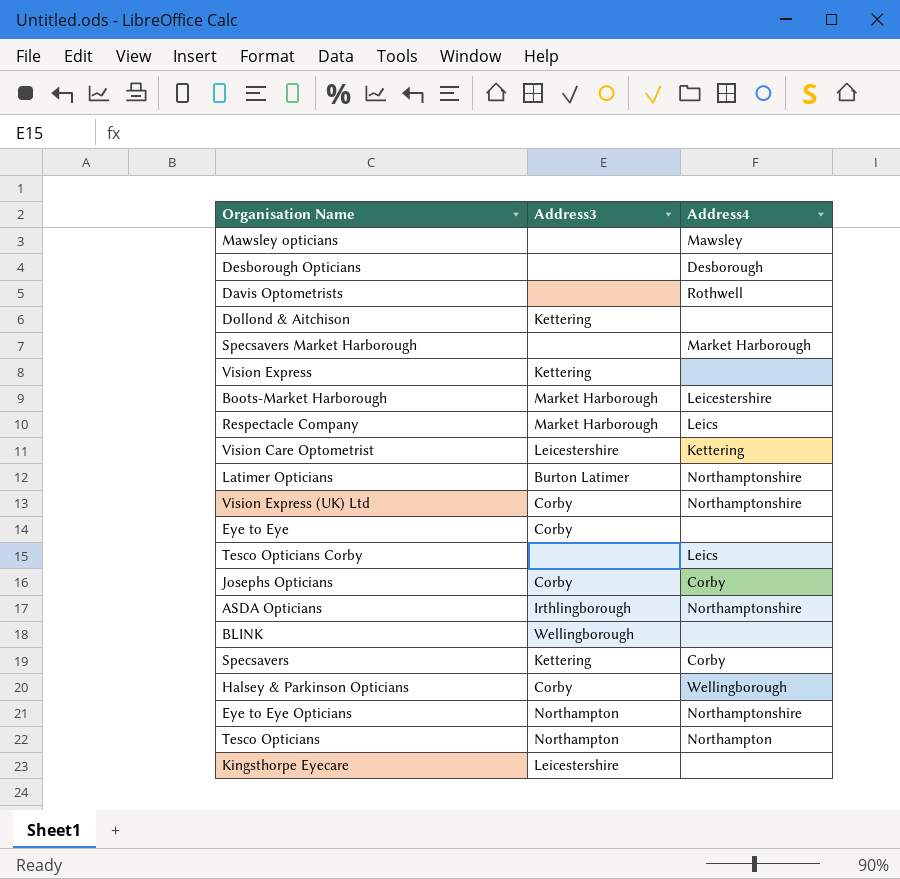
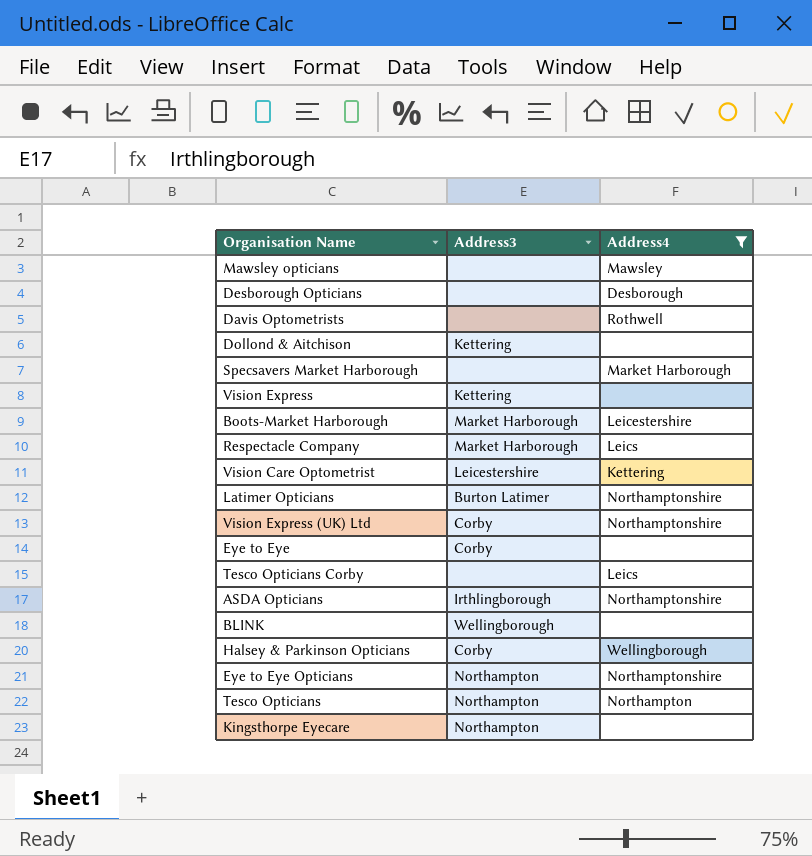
filter: none -> Address4 != Corby
Kingsthorpe Eyecare | Address3: Leicestershire -> Northampton

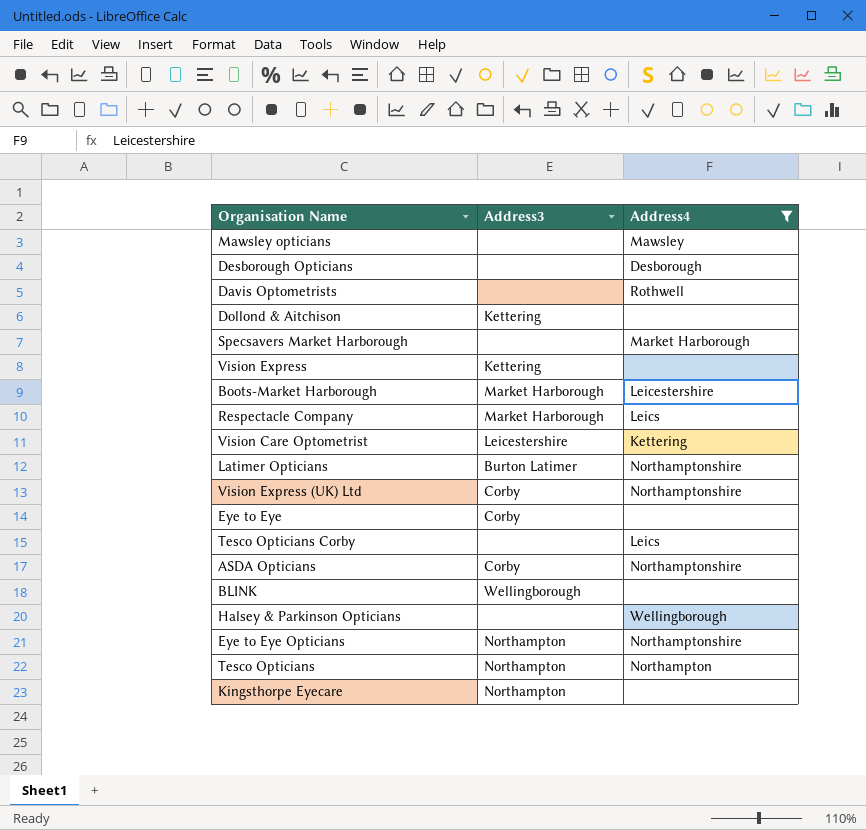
ASDA Opticians | Address3: Irthlingborough -> Corby
Halsey & Parkinson Opticians | Address3: Corby -> none

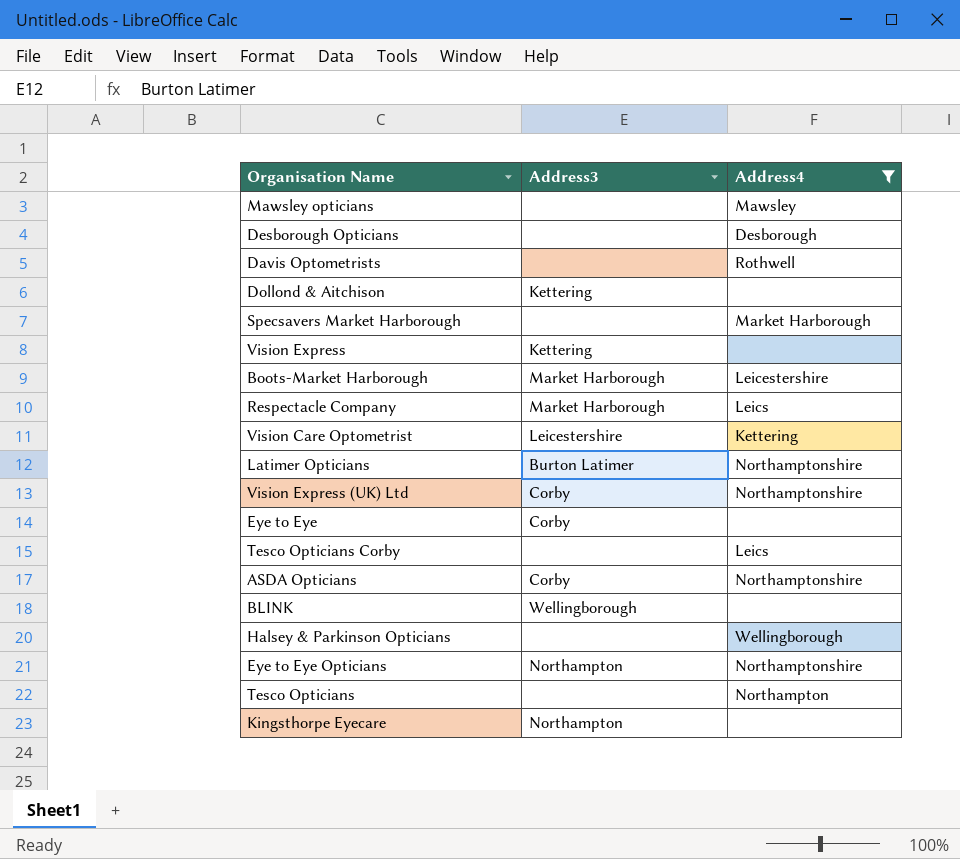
Tesco Opticians | Address3: Northampton -> none

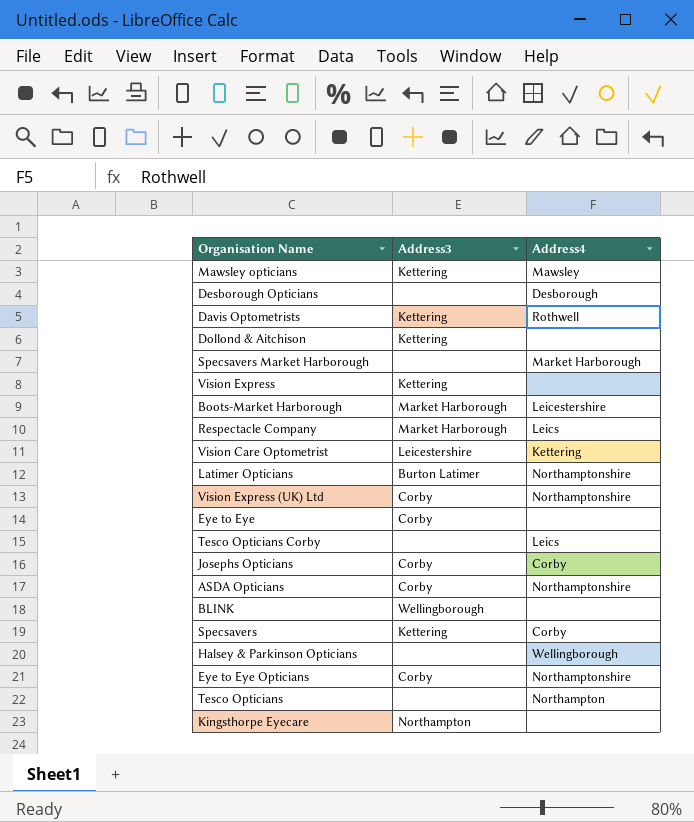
filter: Address4 != Corby -> none
Mawsley opticians | Address3: none -> Kettering
Davis Optometrists | Address3: none -> Kettering
Eye to Eye Opticians | Address3: Northampton -> Corby

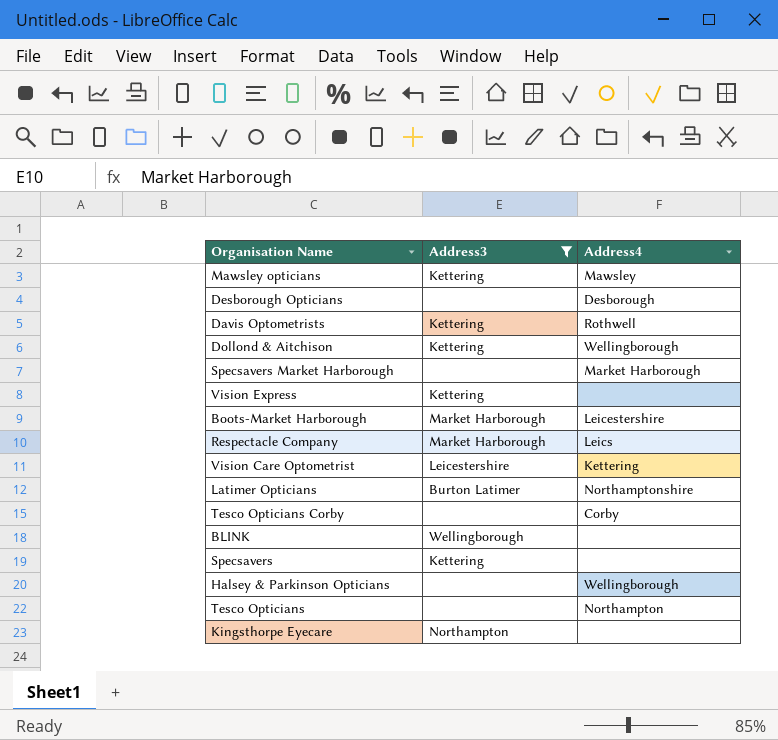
filter: none -> Address3 != Corby
Dollond & Aitchison | Address4: none -> Wellingborough
Tesco Opticians Corby | Address4: Leics -> Corby
Specsavers | Address4: Corby -> none

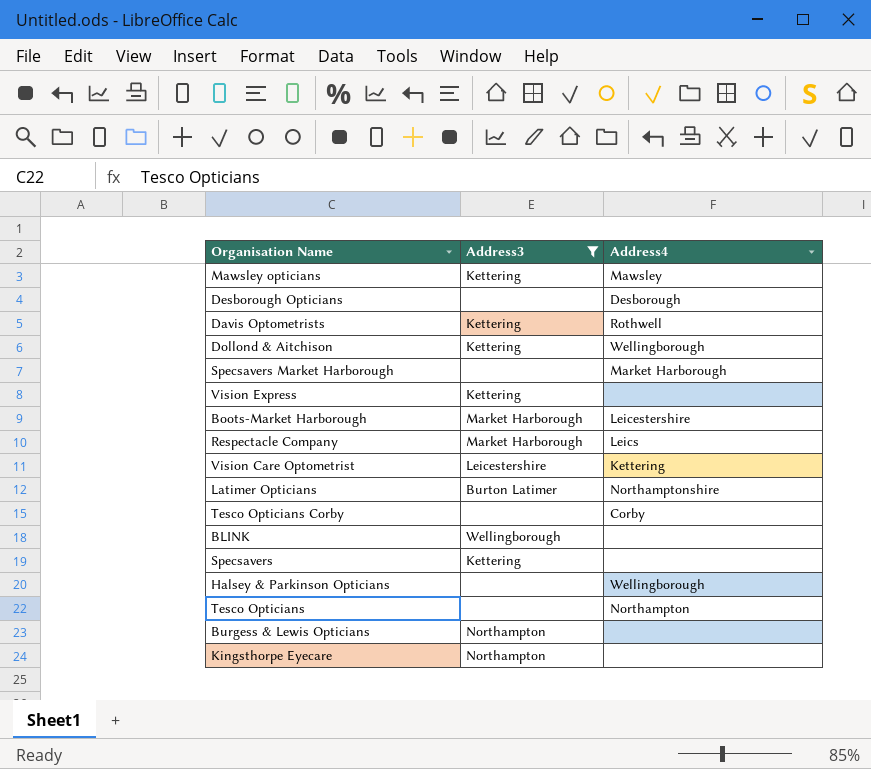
row Burgess & Lewis Opticians: none -> Northampton | none

